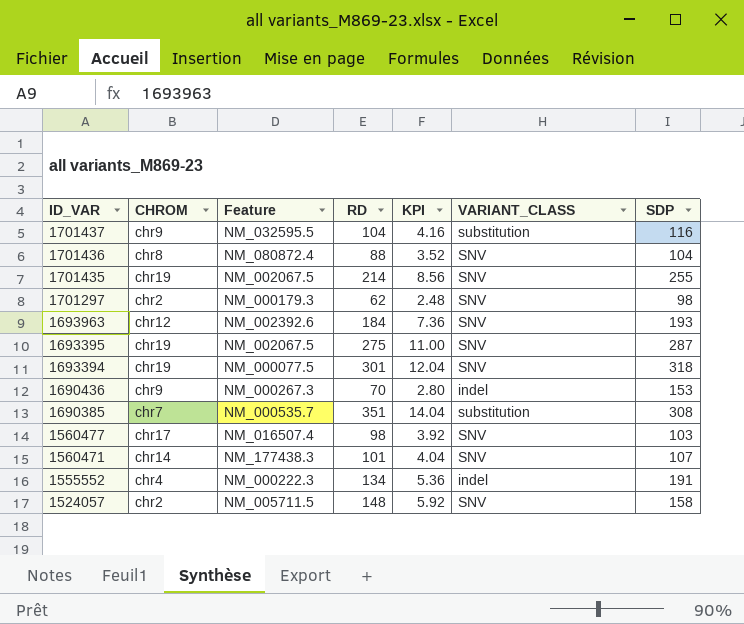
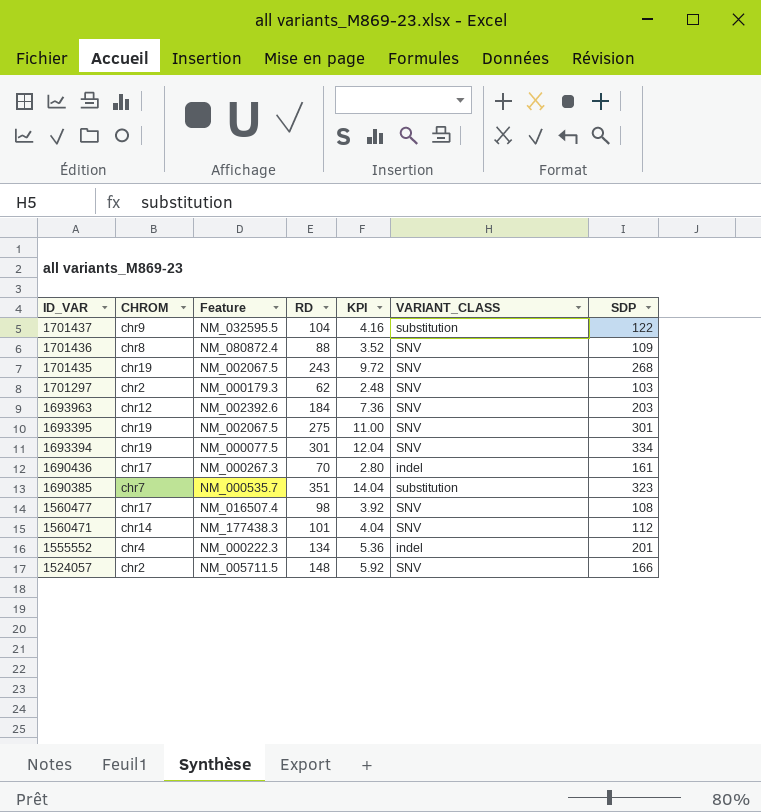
1701437 | SDP: 116 -> 122
1701436 | SDP: 104 -> 109
1701435 | RD: 214 -> 243
1701435 | KPI: 8.56 -> 9.72
1701435 | SDP: 255 -> 268
1701297 | SDP: 98 -> 103
1693963 | SDP: 193 -> 203
1693395 | SDP: 287 -> 301
1693394 | SDP: 318 -> 334
1690436 | CHROM: chr9 -> chr17
1690436 | SDP: 153 -> 161
1690385 | SDP: 308 -> 323
1560477 | SDP: 103 -> 108
1560471 | SDP: 107 -> 112
1555552 | SDP: 191 -> 201
1524057 | SDP: 158 -> 166

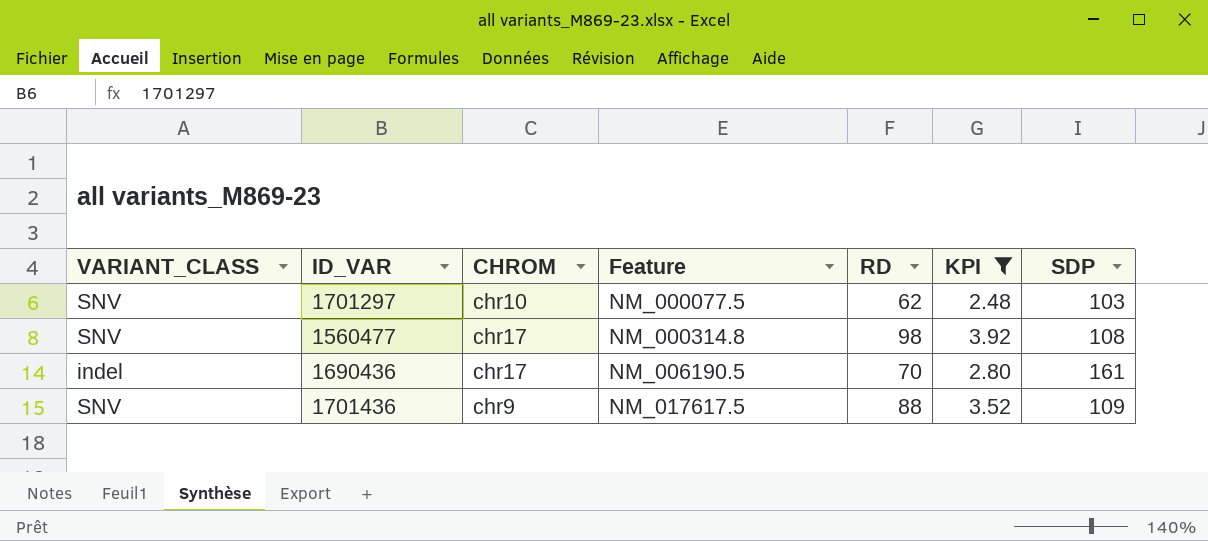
filter: none -> KPI <= 3.92
row order: ID_VAR descending -> Feature ascending
column VARIANT_CLASS | position: 6 -> 1
1701297 | CHROM: chr2 -> chr10
1701297 | Feature: NM_000179.3 -> NM_000077.5
1560477 | Feature: NM_016507.4 -> NM_000314.8
1690436 | Feature: NM_000267.3 -> NM_006190.5
1701436 | CHROM: chr8 -> chr9
1701436 | Feature: NM_080872.4 -> NM_017617.5

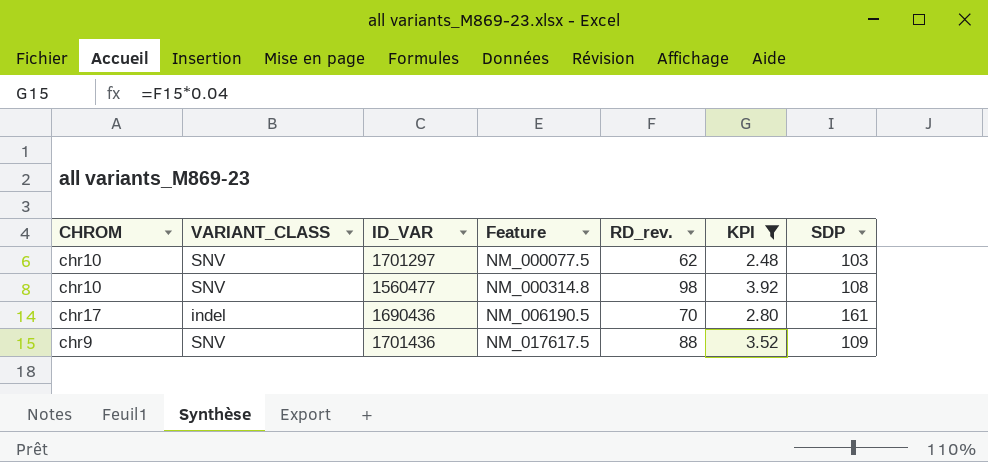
column CHROM | position: 3 -> 1
column name: RD -> RD_rev.
1560477 | CHROM: chr17 -> chr10

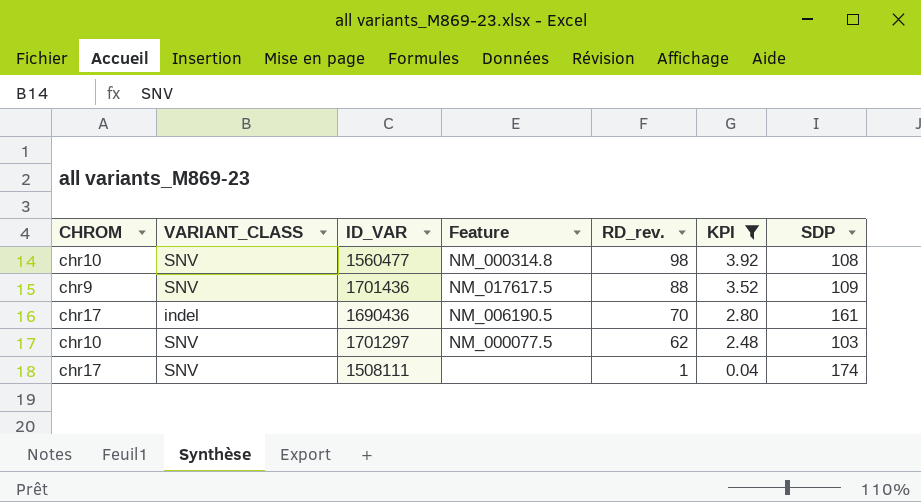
row order: Feature ascending -> RD_rev. descending
row 1508111: none -> chr17 | SNV | none | 1 | 0.04 | 174

